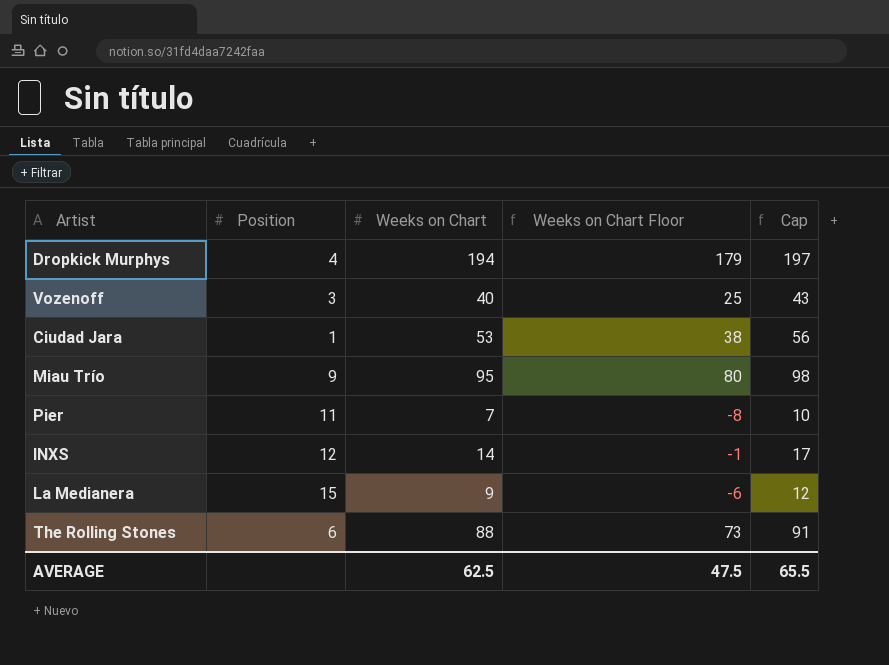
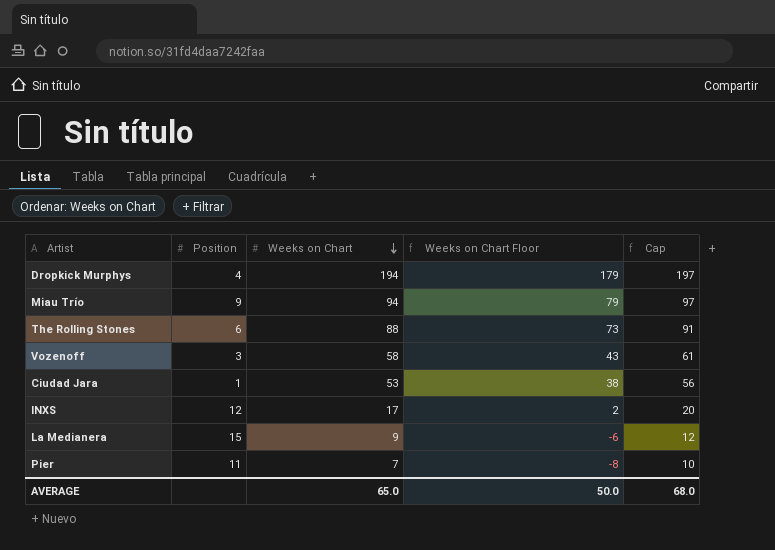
row order: none -> Weeks on Chart descending
Miau Trío | Weeks on Chart: 95 -> 94
Miau Trío | Weeks on Chart Floor: 80 -> 79
Miau Trío | Cap: 98 -> 97
Vozenoff | Weeks on Chart: 40 -> 58
Vozenoff | Weeks on Chart Floor: 25 -> 43
Vozenoff | Cap: 43 -> 61
INXS | Weeks on Chart: 14 -> 17
INXS | Weeks on Chart Floor: -1 -> 2
INXS | Cap: 17 -> 20
AVERAGE | Weeks on Chart: 62.5 -> 65.0
AVERAGE | Weeks on Chart Floor: 47.5 -> 50.0
AVERAGE | Cap: 65.5 -> 68.0

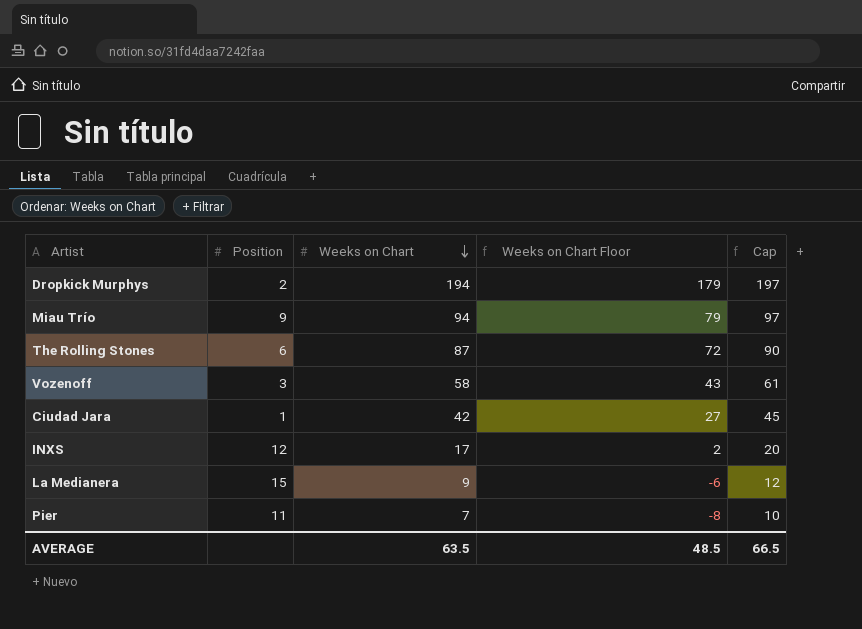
Dropkick Murphys | Position: 4 -> 2
The Rolling Stones | Weeks on Chart: 88 -> 87
The Rolling Stones | Weeks on Chart Floor: 73 -> 72
The Rolling Stones | Cap: 91 -> 90
Ciudad Jara | Weeks on Chart: 53 -> 42
Ciudad Jara | Weeks on Chart Floor: 38 -> 27
Ciudad Jara | Cap: 56 -> 45
AVERAGE | Weeks on Chart: 65.0 -> 63.5
AVERAGE | Weeks on Chart Floor: 50.0 -> 48.5
AVERAGE | Cap: 68.0 -> 66.5

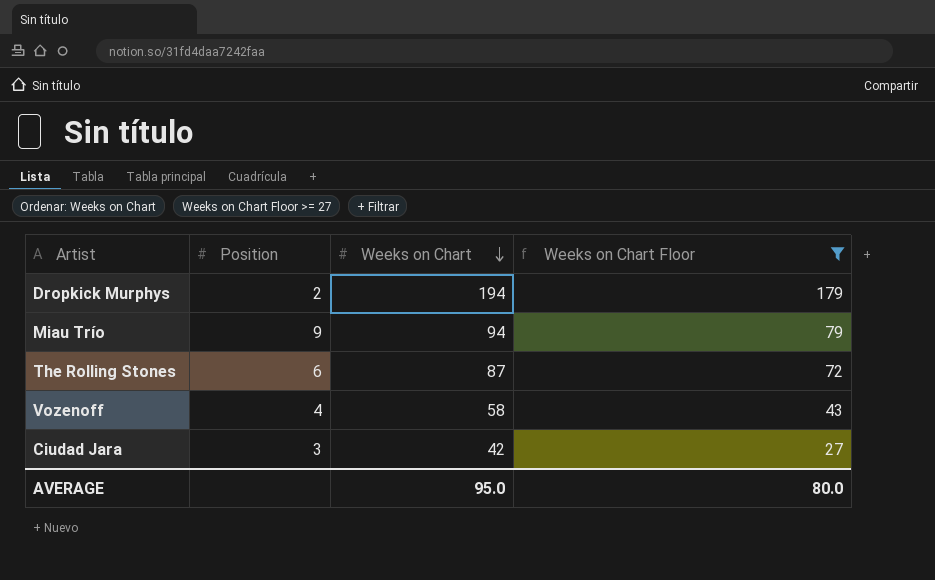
filter: none -> Weeks on Chart Floor >= 27
column Cap | formula: [Weeks on Chart] + 3 -> none
Vozenoff | Position: 3 -> 4
Ciudad Jara | Position: 1 -> 3
AVERAGE | Weeks on Chart: 63.5 -> 95.0
AVERAGE | Weeks on Chart Floor: 48.5 -> 80.0

